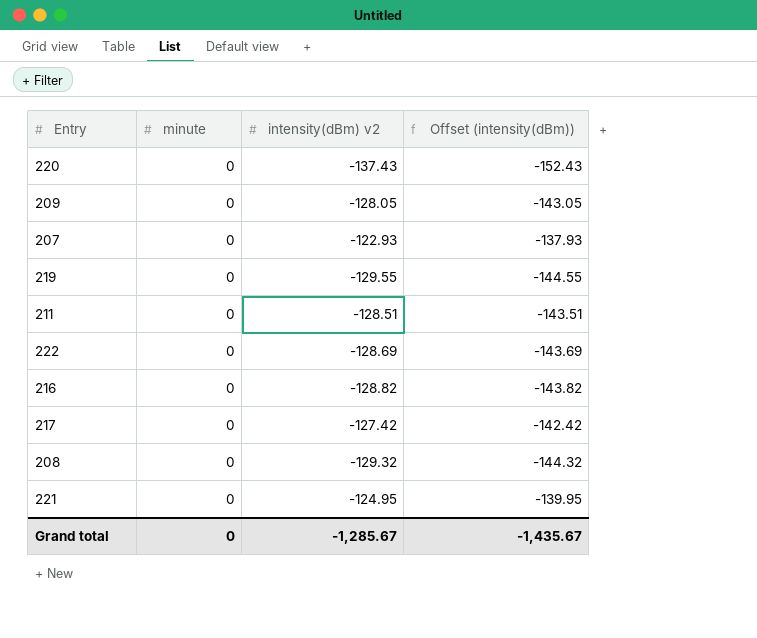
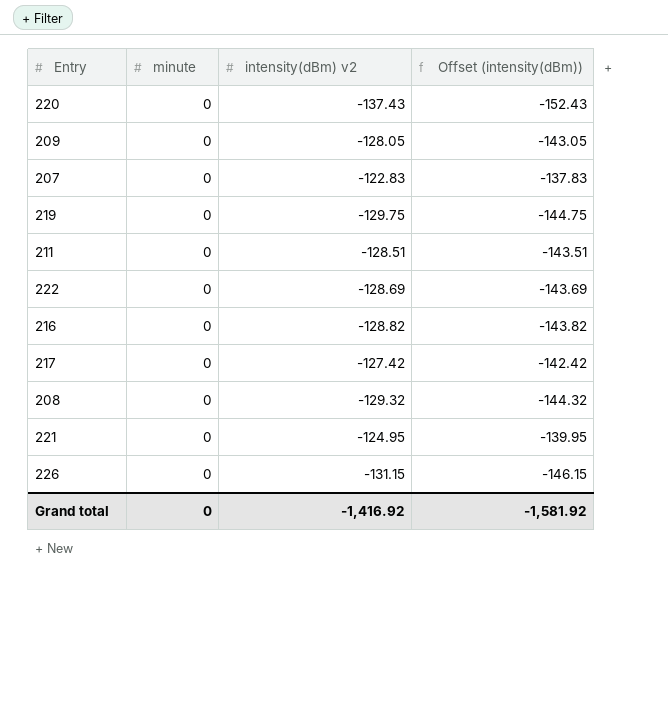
207 | intensity(dBm) v2: -122.93 -> -122.83
207 | Offset (intensity(dBm)): -137.93 -> -137.83
219 | intensity(dBm) v2: -129.55 -> -129.75
219 | Offset (intensity(dBm)): -144.55 -> -144.75
row 226: none -> 0 | -131.15 | -146.15
Grand total | intensity(dBm) v2: -1,285.67 -> -1,416.92
Grand total | Offset (intensity(dBm)): -1,435.67 -> -1,581.92

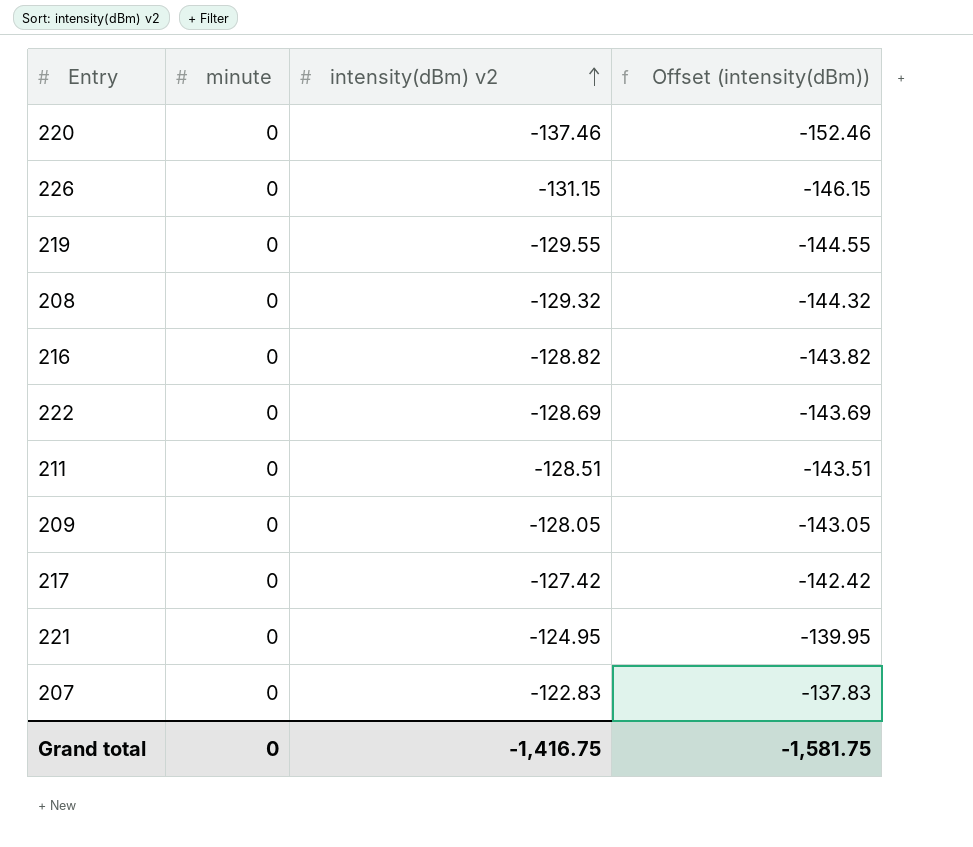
row order: none -> intensity(dBm) v2 ascending
220 | intensity(dBm) v2: -137.43 -> -137.46
220 | Offset (intensity(dBm)): -152.43 -> -152.46
219 | intensity(dBm) v2: -129.75 -> -129.55
219 | Offset (intensity(dBm)): -144.75 -> -144.55
Grand total | intensity(dBm) v2: -1,416.92 -> -1,416.75
Grand total | Offset (intensity(dBm)): -1,581.92 -> -1,581.75

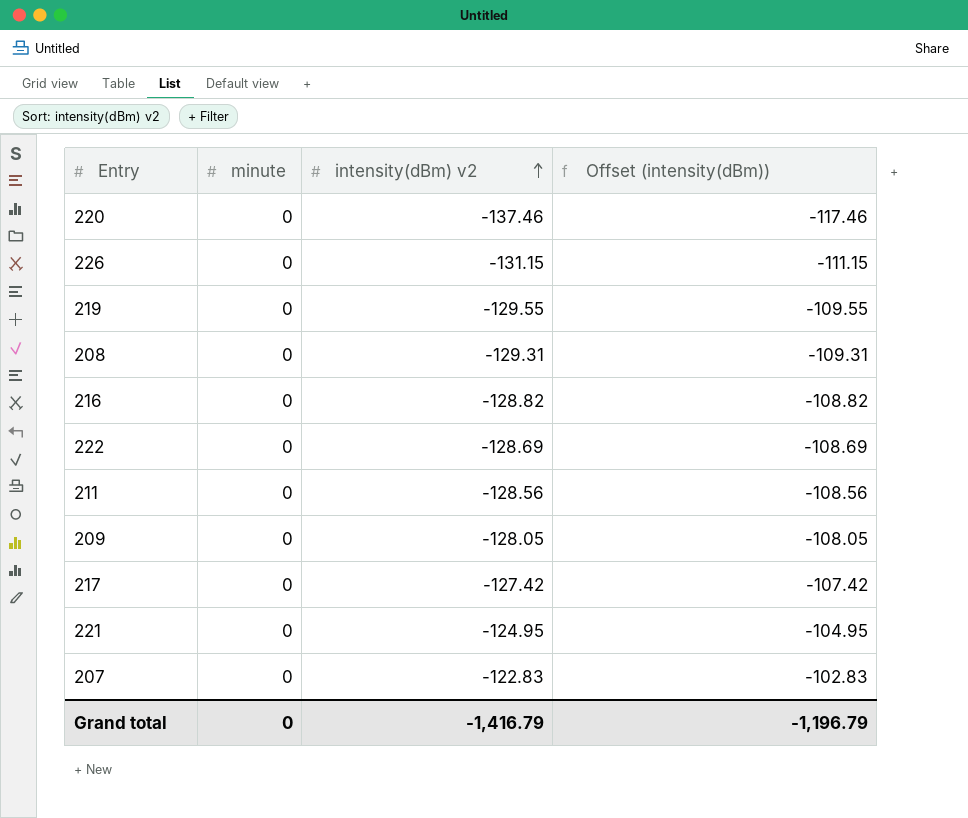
column Offset (intensity(dBm)) | formula: [intensity(dBm) v2] - 15 -> [intensity(dBm) v2] + 20
208 | intensity(dBm) v2: -129.32 -> -129.31
211 | intensity(dBm) v2: -128.51 -> -128.56
Grand total | intensity(dBm) v2: -1,416.75 -> -1,416.79
Grand total | Offset (intensity(dBm)): -1,581.75 -> -1,196.79

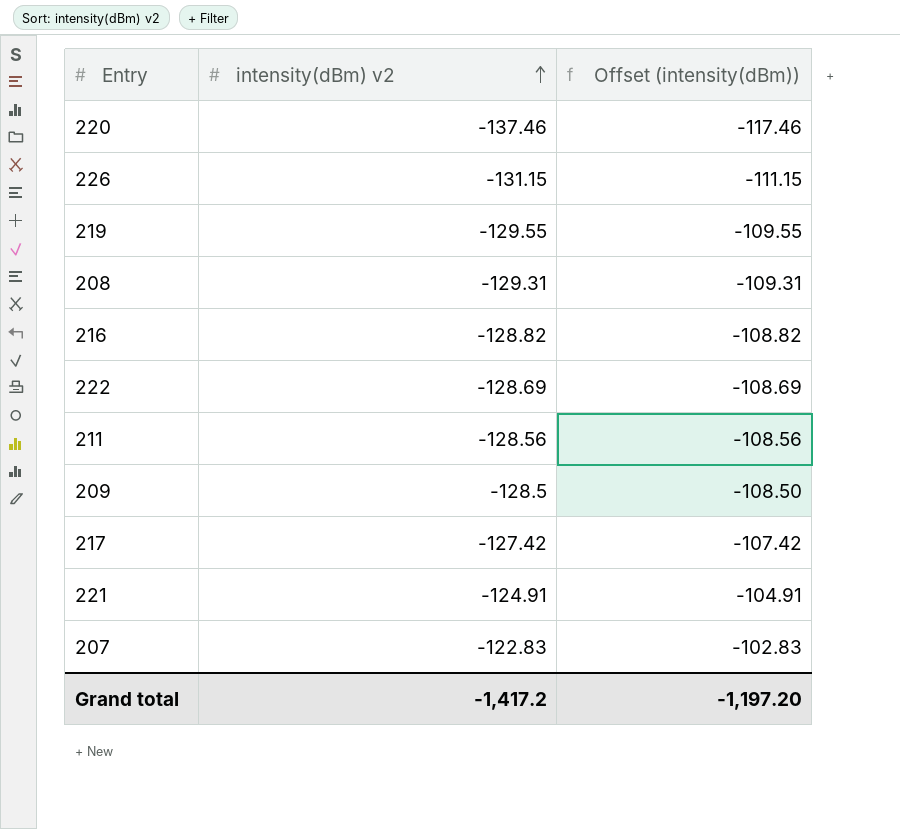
column minute | position: 2 -> none
209 | intensity(dBm) v2: -128.05 -> -128.5
209 | Offset (intensity(dBm)): -108.05 -> -108.50
221 | intensity(dBm) v2: -124.95 -> -124.91
221 | Offset (intensity(dBm)): -104.95 -> -104.91
Grand total | intensity(dBm) v2: -1,416.79 -> -1,417.2
Grand total | Offset (intensity(dBm)): -1,196.79 -> -1,197.20

